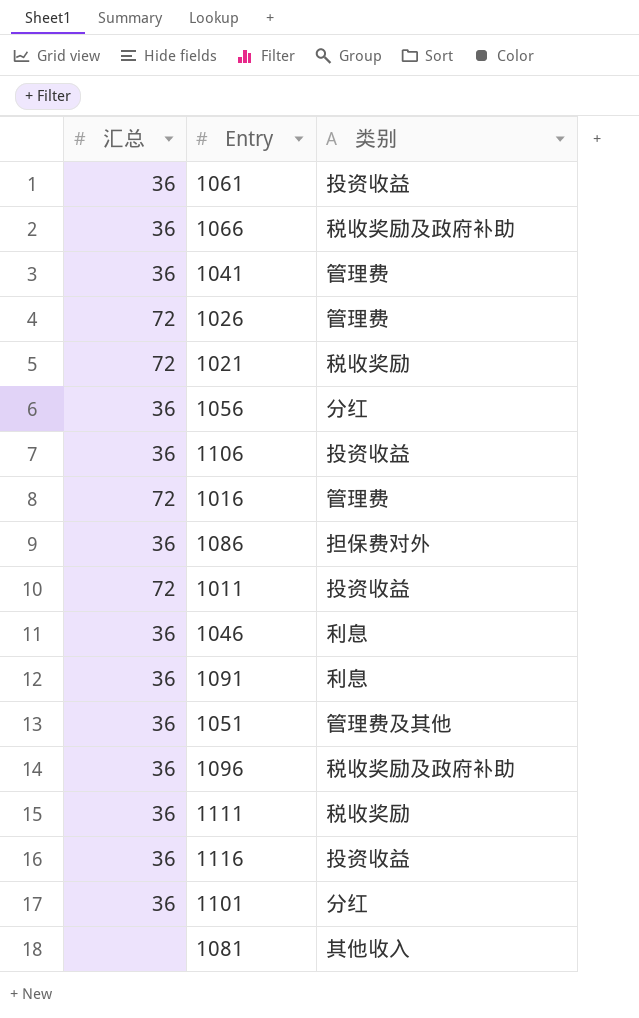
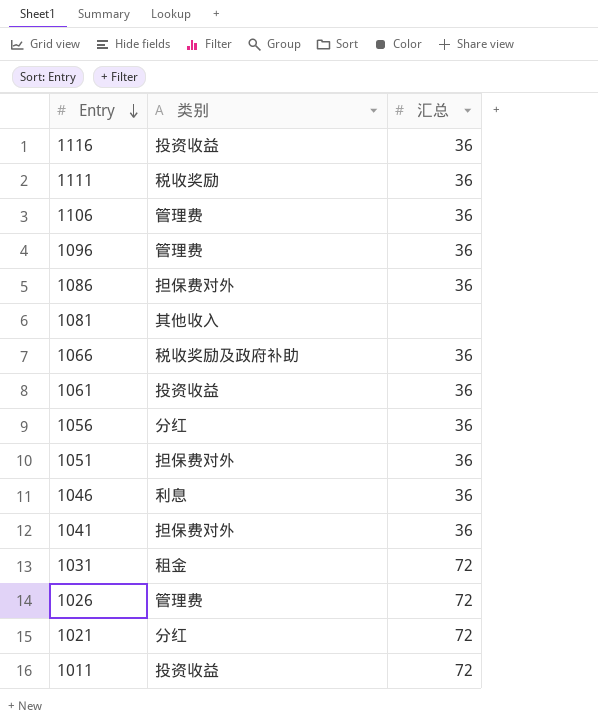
row order: none -> Entry descending
column 汇总 | position: 1 -> 3
row 1016: 72 | 管理费 -> none
row 1091: 36 | 利息 -> none
row 1101: 36 | 分红 -> none
1106 | 类别: 投资收益 -> 管理费
1096 | 类别: 税收奖励及政府补助 -> 管理费
1051 | 类别: 管理费及其他 -> 担保费对外
1041 | 类别: 管理费 -> 担保费对外
row 1031: none -> 租金 | 72
1021 | 类别: 税收奖励 -> 分红

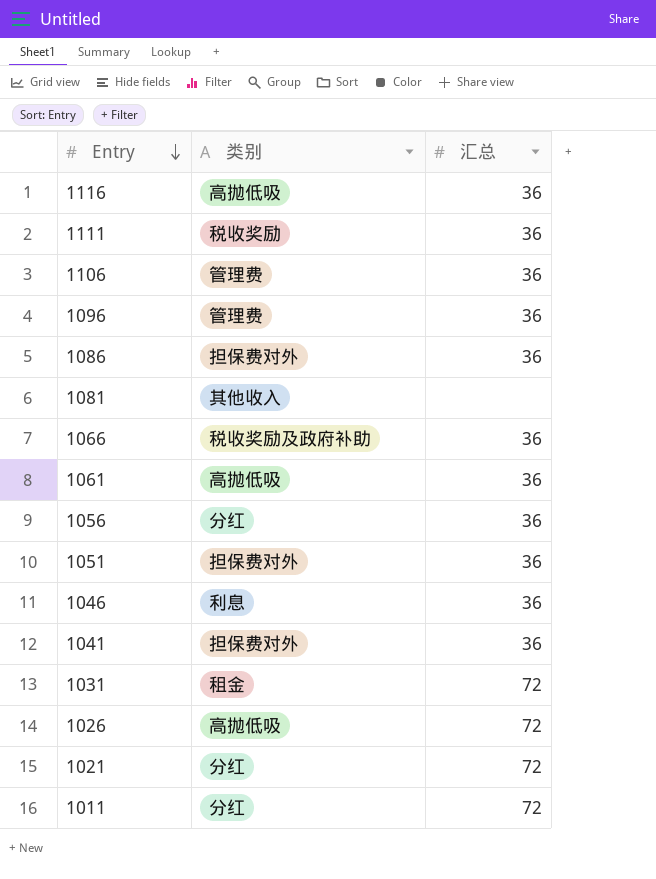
1116 | 类别: 投资收益 -> 高抛低吸
1061 | 类别: 投资收益 -> 高抛低吸
1026 | 类别: 管理费 -> 高抛低吸
1011 | 类别: 投资收益 -> 分红

